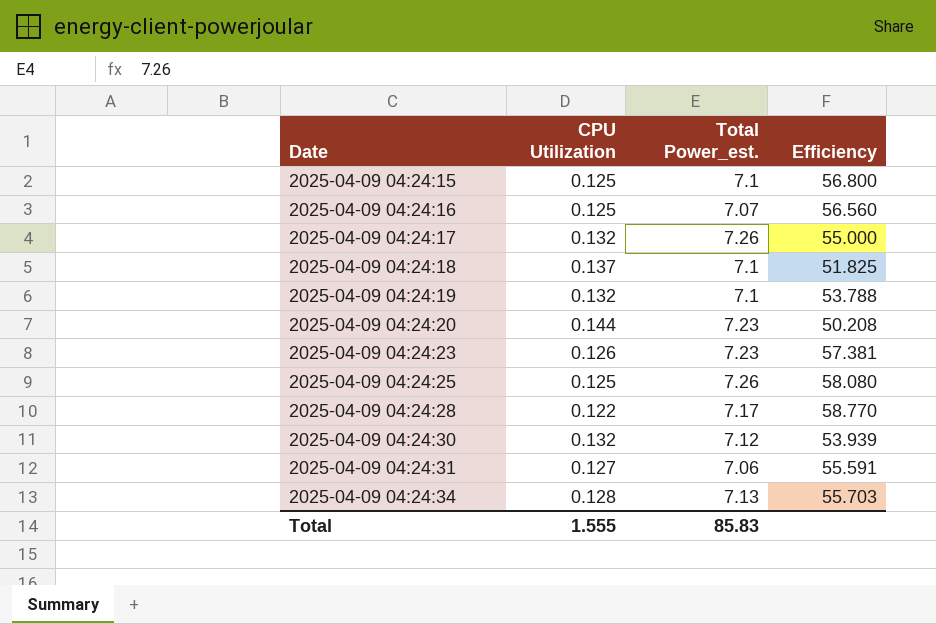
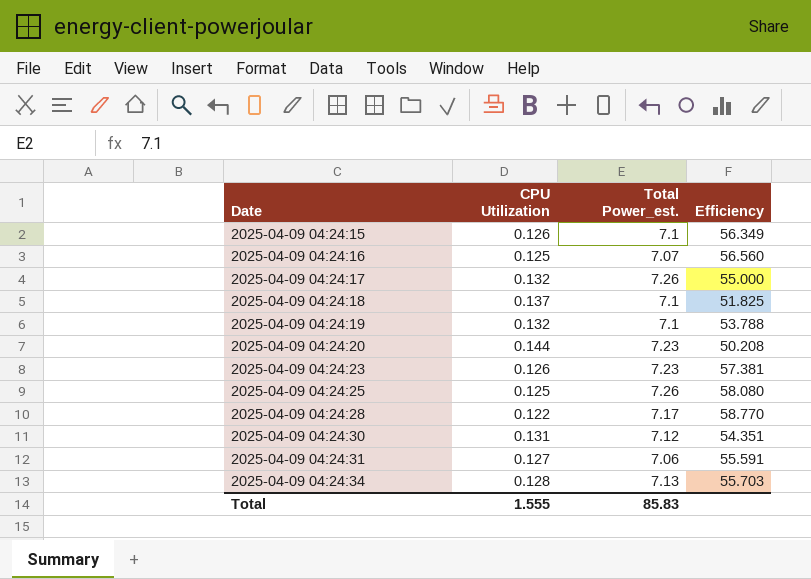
2025-04-09 04:24:15 | CPU Utilization: 0.125 -> 0.126
2025-04-09 04:24:15 | Efficiency: 56.800 -> 56.349
2025-04-09 04:24:30 | CPU Utilization: 0.132 -> 0.131
2025-04-09 04:24:30 | Efficiency: 53.939 -> 54.351

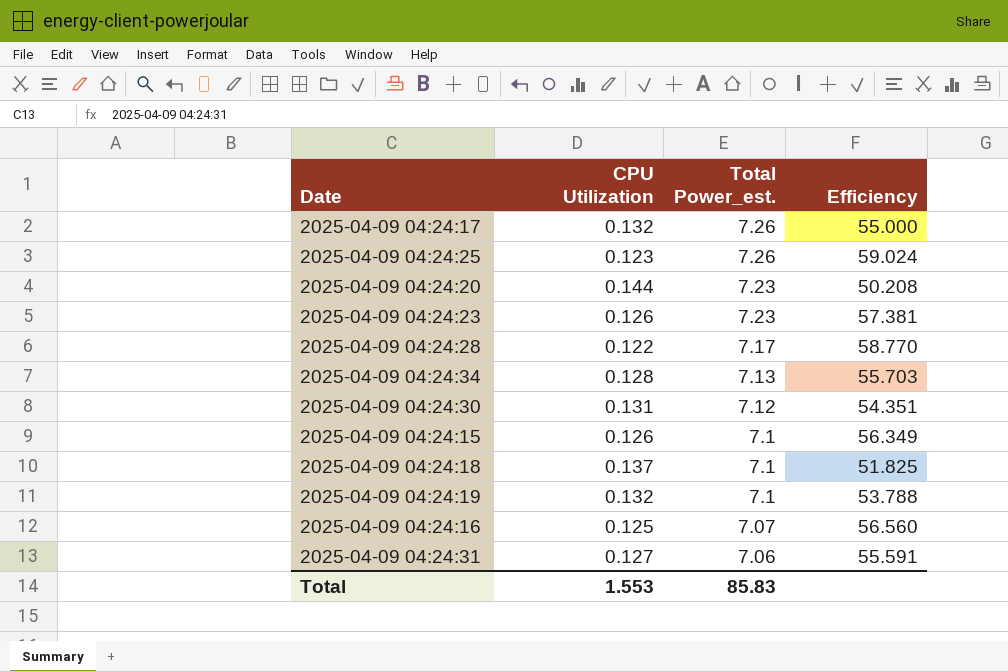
row order: Date ascending -> Total Power_est. descending
2025-04-09 04:24:25 | CPU Utilization: 0.125 -> 0.123
2025-04-09 04:24:25 | Efficiency: 58.080 -> 59.024
Total | CPU Utilization: 1.555 -> 1.553

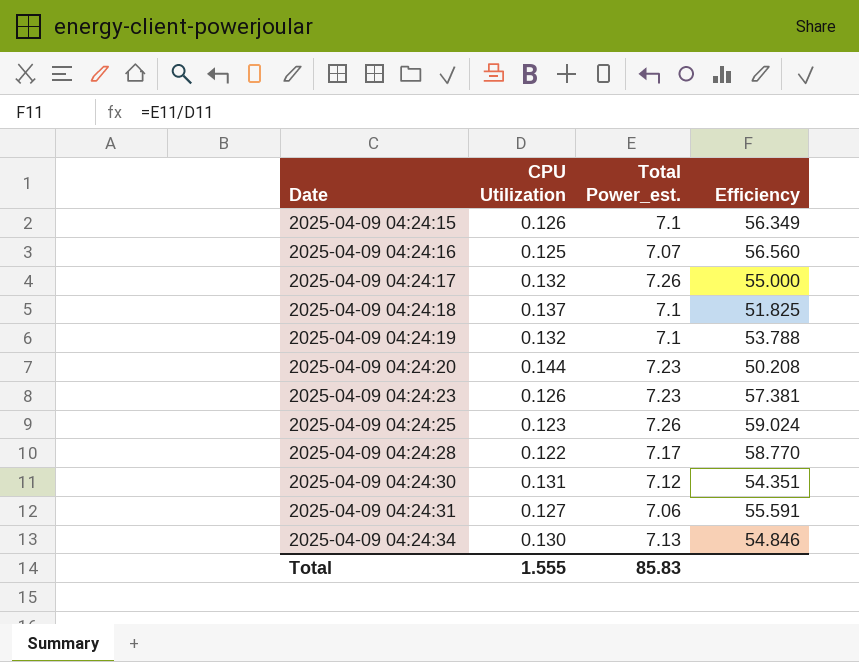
row order: Total Power_est. descending -> Date ascending
2025-04-09 04:24:34 | CPU Utilization: 0.128 -> 0.130
2025-04-09 04:24:34 | Efficiency: 55.703 -> 54.846
Total | CPU Utilization: 1.553 -> 1.555

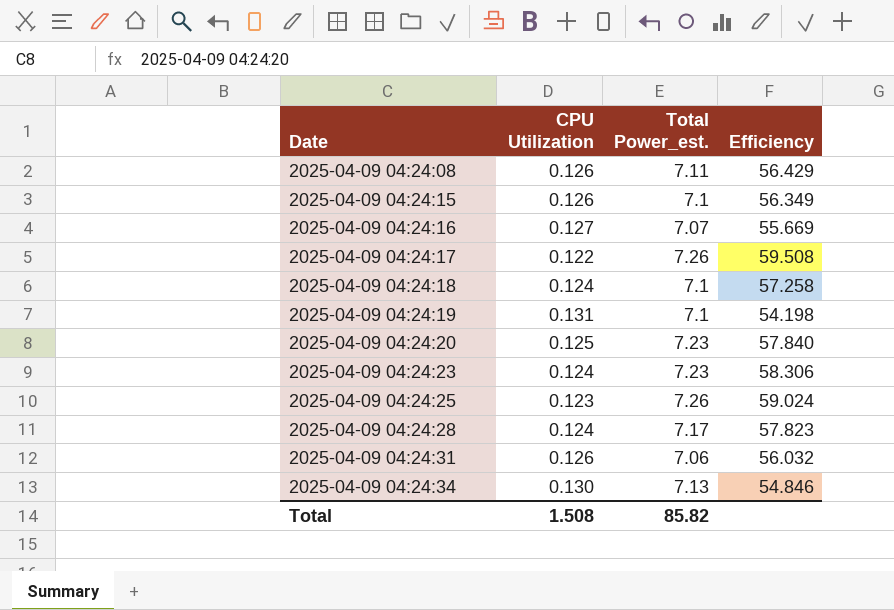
row 2025-04-09 04:24:30: 0.131 | 7.12 | 54.351 -> none
row 2025-04-09 04:24:08: none -> 0.126 | 7.11 | 56.429
2025-04-09 04:24:16 | CPU Utilization: 0.125 -> 0.127
2025-04-09 04:24:16 | Efficiency: 56.560 -> 55.669
2025-04-09 04:24:17 | CPU Utilization: 0.132 -> 0.122
2025-04-09 04:24:17 | Efficiency: 55.000 -> 59.508
2025-04-09 04:24:18 | CPU Utilization: 0.137 -> 0.124
2025-04-09 04:24:18 | Efficiency: 51.825 -> 57.258
2025-04-09 04:24:19 | CPU Utilization: 0.132 -> 0.131
2025-04-09 04:24:19 | Efficiency: 53.788 -> 54.198
2025-04-09 04:24:20 | CPU Utilization: 0.144 -> 0.125
2025-04-09 04:24:20 | Efficiency: 50.208 -> 57.840
2025-04-09 04:24:23 | CPU Utilization: 0.126 -> 0.124
2025-04-09 04:24:23 | Efficiency: 57.381 -> 58.306
2025-04-09 04:24:28 | CPU Utilization: 0.122 -> 0.124
2025-04-09 04:24:28 | Efficiency: 58.770 -> 57.823
2025-04-09 04:24:31 | CPU Utilization: 0.127 -> 0.126
2025-04-09 04:24:31 | Efficiency: 55.591 -> 56.032
Total | CPU Utilization: 1.555 -> 1.508
Total | Total Power_est.: 85.83 -> 85.82

